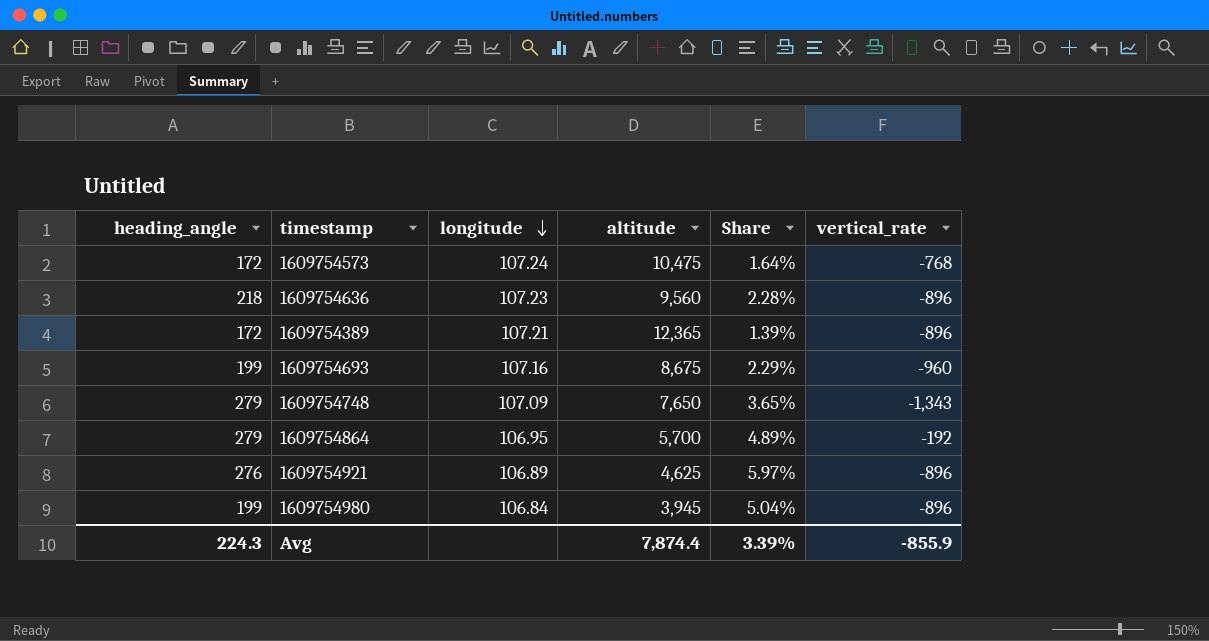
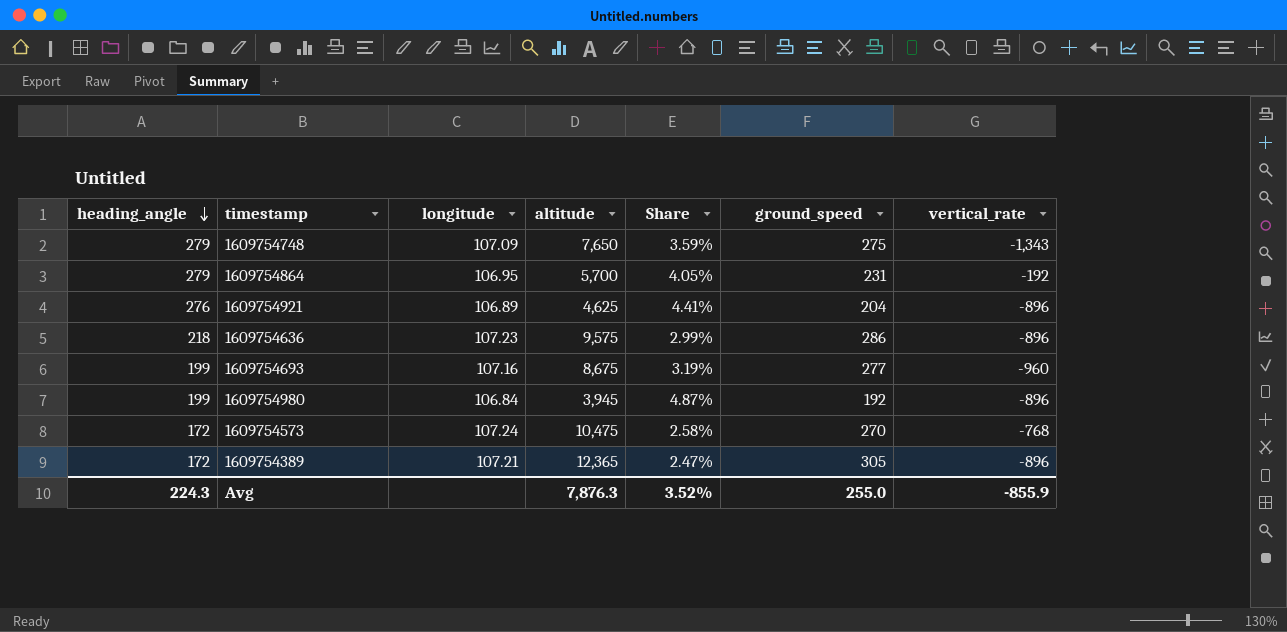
row order: longitude descending -> heading_angle descending
column Share | formula: [heading_angle] / [altitude] -> [ground_speed] / [altitude]
column ground_speed | position: none -> 6
1609754636 | altitude: 9,560 -> 9,575
Avg | altitude: 7,874.4 -> 7,876.3
Avg | Share: 3.39% -> 3.52%

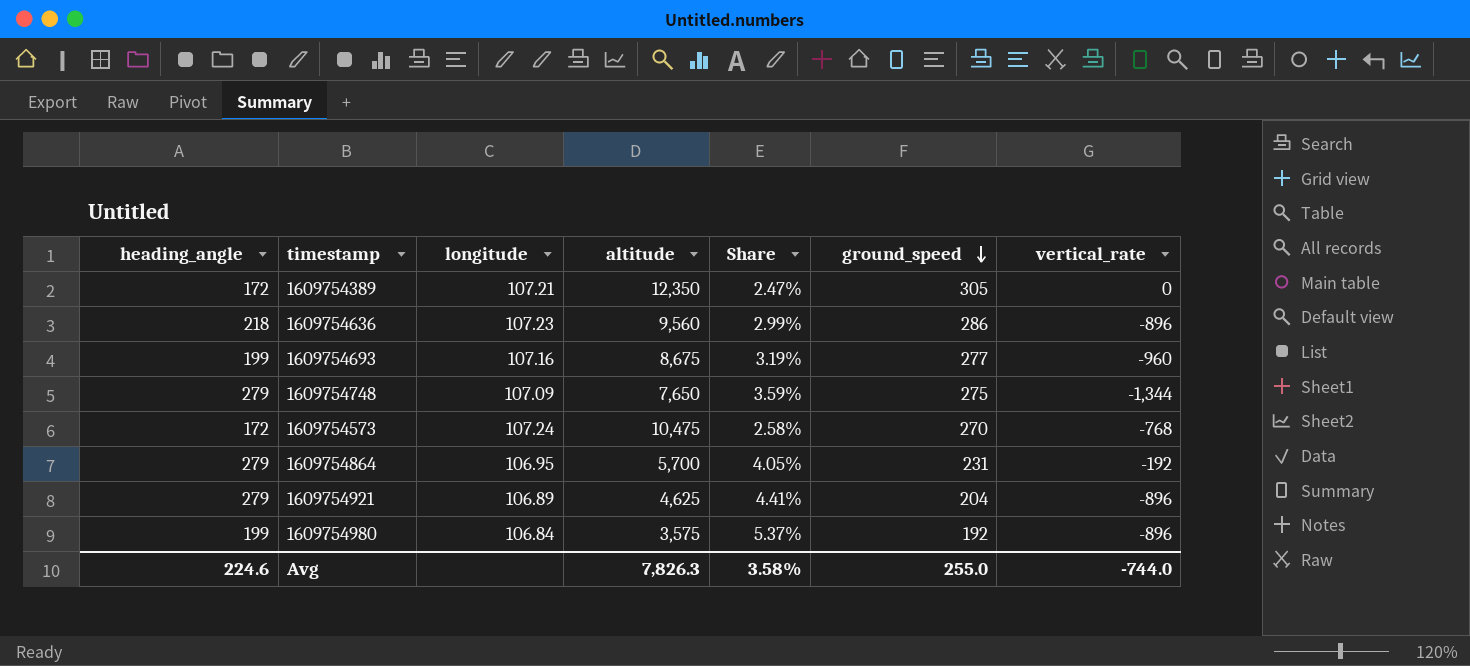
row order: heading_angle descending -> ground_speed descending
1609754389 | altitude: 12,365 -> 12,350
1609754389 | vertical_rate: -896 -> 0
1609754636 | altitude: 9,575 -> 9,560
1609754748 | vertical_rate: -1,343 -> -1,344
1609754921 | heading_angle: 276 -> 279
1609754980 | altitude: 3,945 -> 3,575
1609754980 | Share: 4.87% -> 5.37%
Avg | heading_angle: 224.3 -> 224.6
Avg | altitude: 7,876.3 -> 7,826.3
Avg | Share: 3.52% -> 3.58%
Avg | vertical_rate: -855.9 -> -744.0

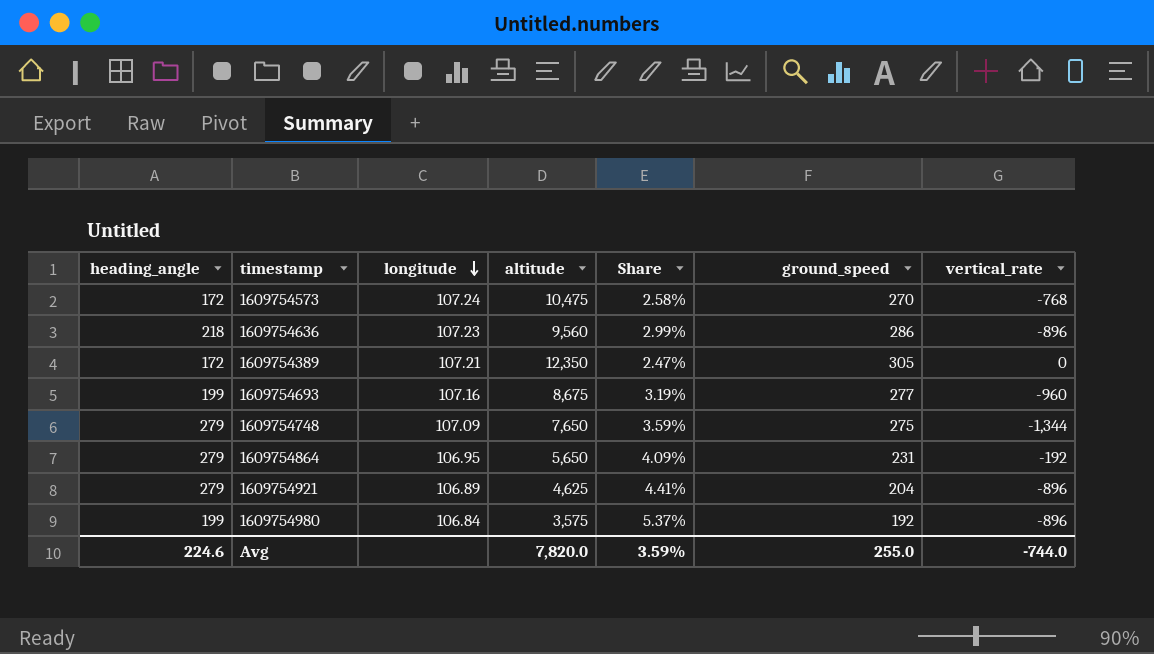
row order: ground_speed descending -> longitude descending
1609754864 | altitude: 5,700 -> 5,650
1609754864 | Share: 4.05% -> 4.09%
Avg | altitude: 7,826.3 -> 7,820.0
Avg | Share: 3.58% -> 3.59%

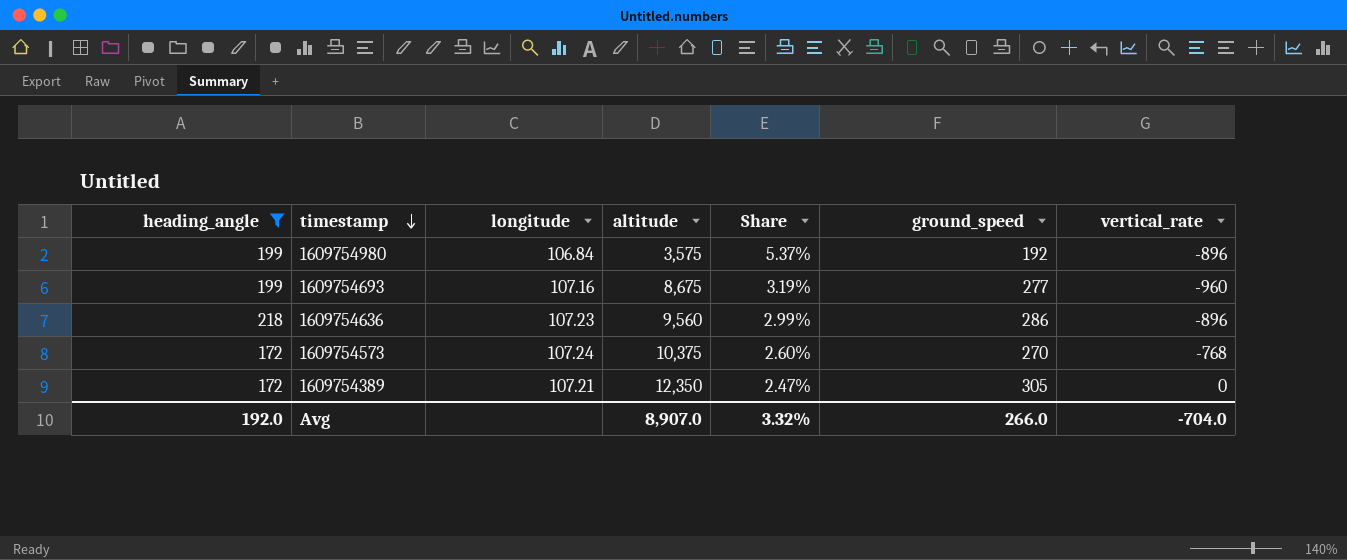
filter: none -> heading_angle != 279
row order: longitude descending -> timestamp descending
1609754573 | altitude: 10,475 -> 10,375
1609754573 | Share: 2.58% -> 2.60%
Avg | heading_angle: 224.6 -> 192.0
Avg | altitude: 7,820.0 -> 8,907.0
Avg | Share: 3.59% -> 3.32%
Avg | ground_speed: 255.0 -> 266.0
Avg | vertical_rate: -744.0 -> -704.0

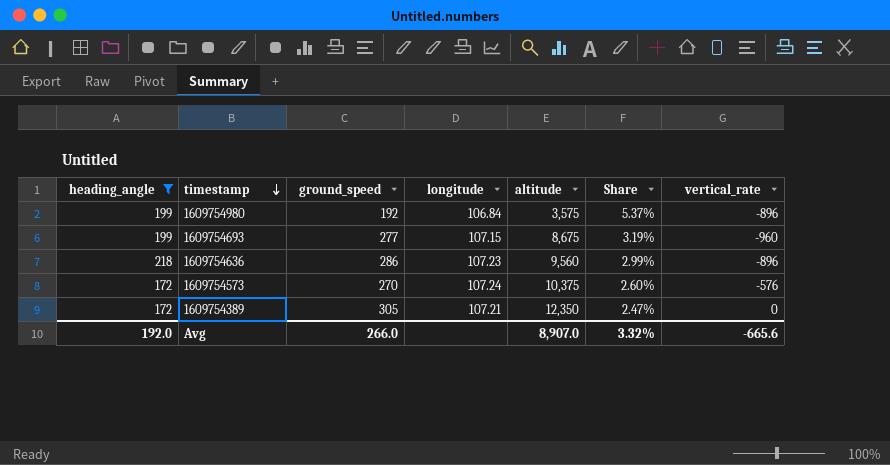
column ground_speed | position: 6 -> 3
1609754693 | longitude: 107.16 -> 107.15
1609754573 | vertical_rate: -768 -> -576
Avg | vertical_rate: -704.0 -> -665.6

